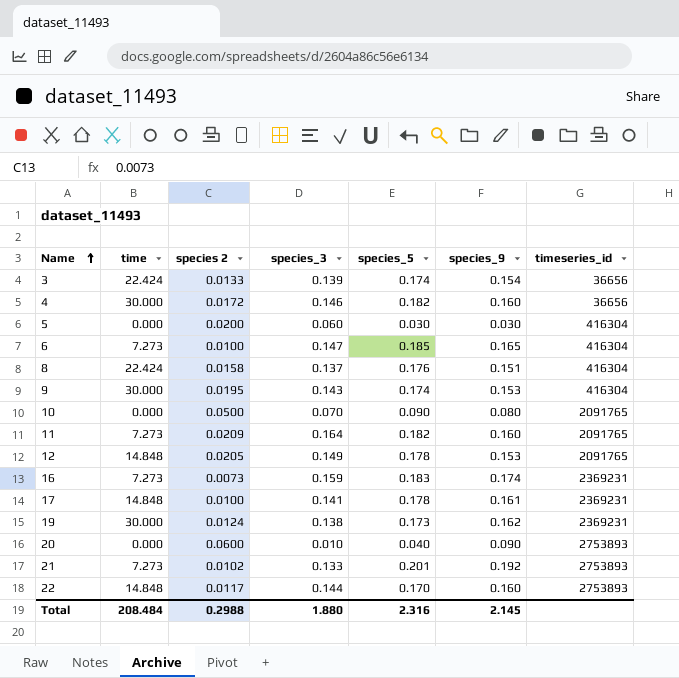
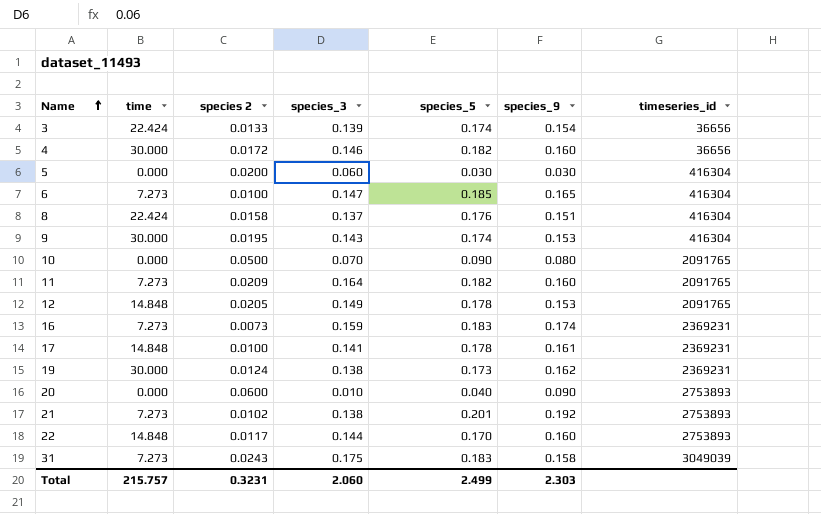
21 | species_3: 0.133 -> 0.138
row 31: none -> 7.273 | 0.0243 | 0.175 | 0.183 | 0.158 | 3049039
Total | time: 208.484 -> 215.757
Total | species 2: 0.2988 -> 0.3231
Total | species_3: 1.880 -> 2.060
Total | species_5: 2.316 -> 2.499
Total | species_9: 2.145 -> 2.303

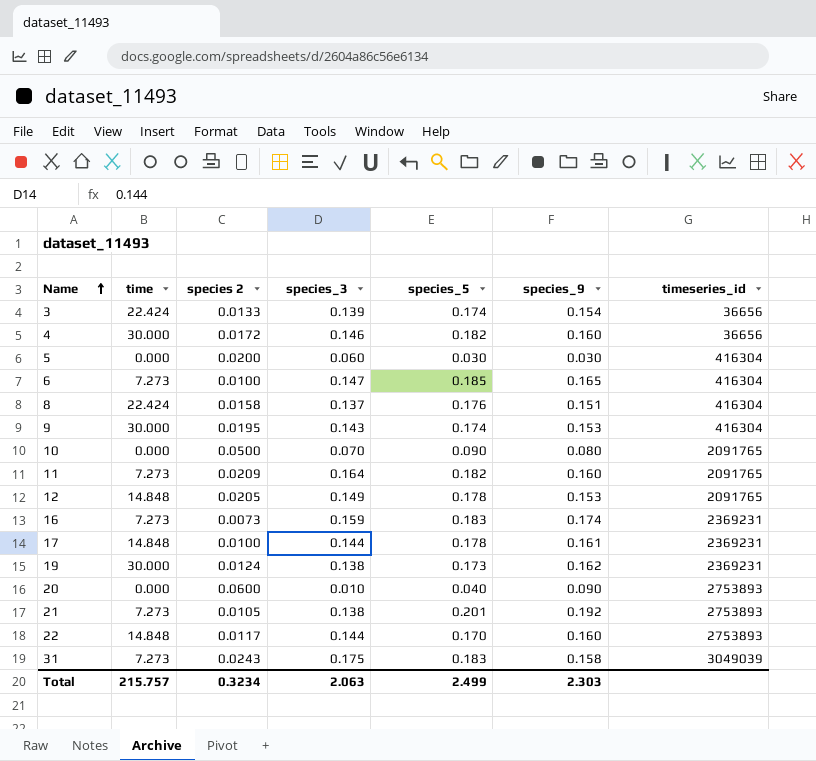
17 | species_3: 0.141 -> 0.144
21 | species 2: 0.0102 -> 0.0105
Total | species 2: 0.3231 -> 0.3234
Total | species_3: 2.060 -> 2.063

